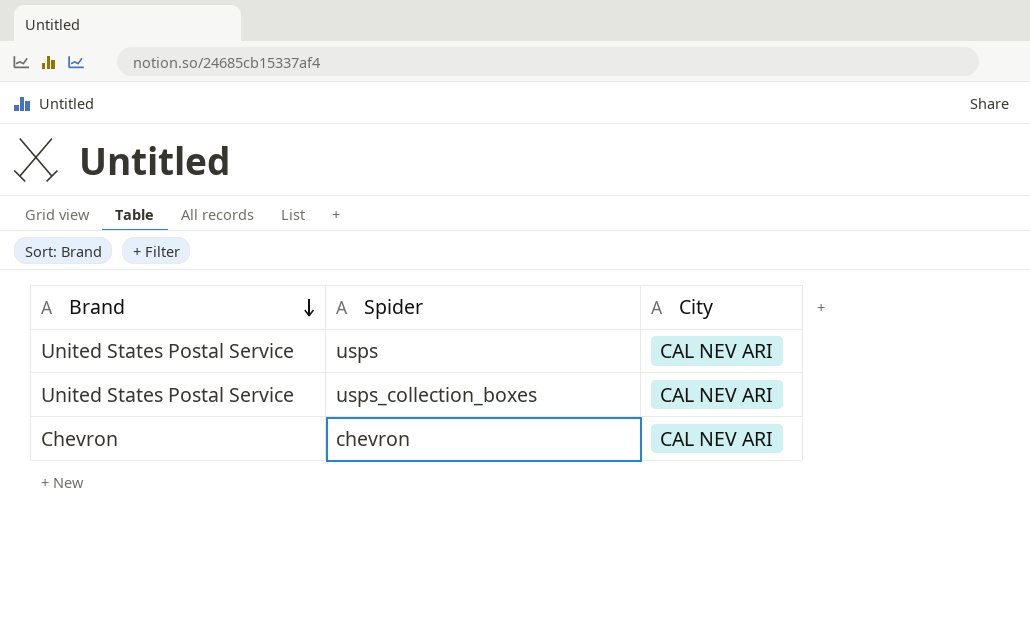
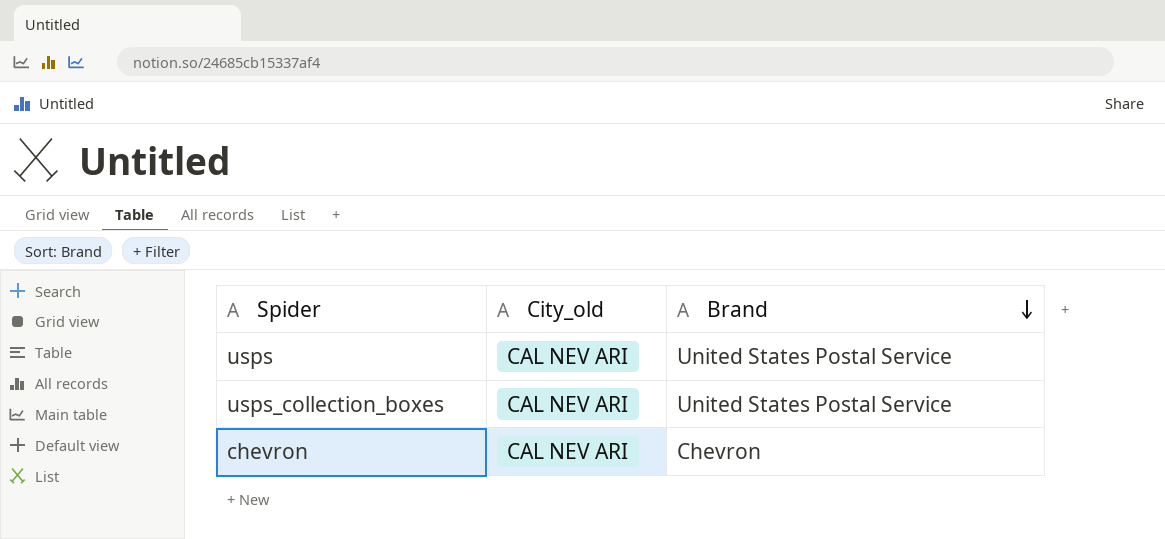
column name: City -> City_old
column Brand | position: 1 -> 3

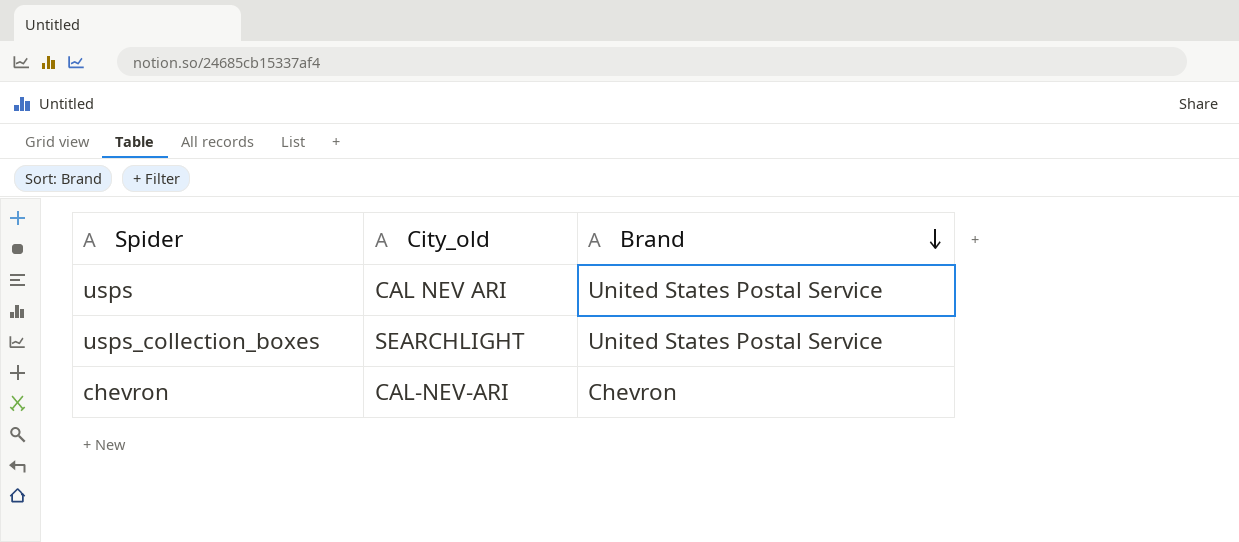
usps_collection_boxes | City_old: CAL NEV ARI -> SEARCHLIGHT
chevron | City_old: CAL NEV ARI -> CAL-NEV-ARI

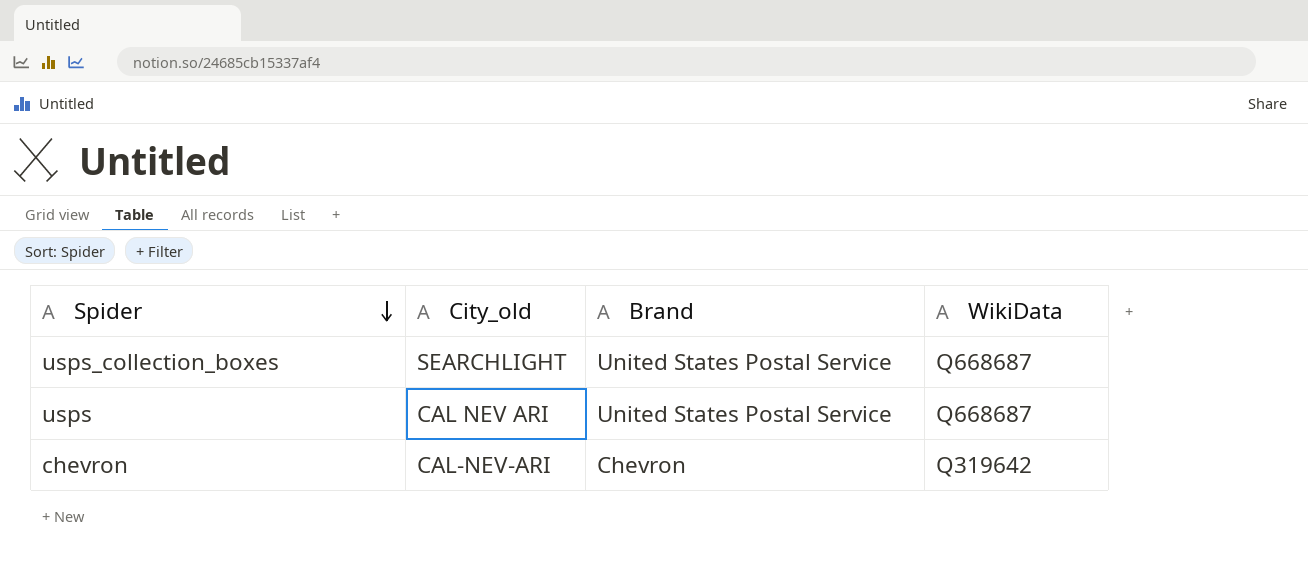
row order: Brand descending -> Spider descending
column WikiData | position: none -> 4

